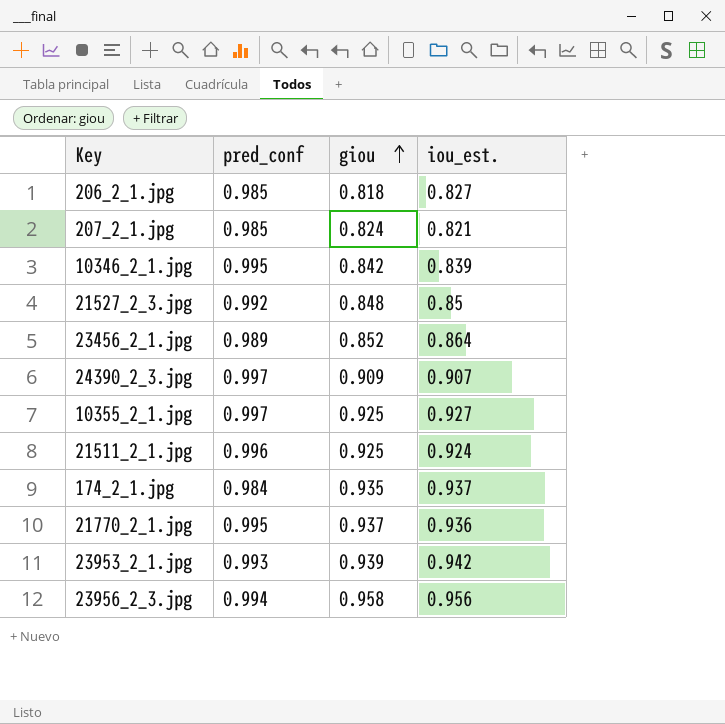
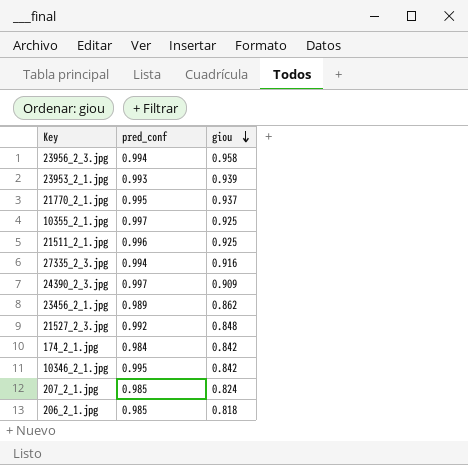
row order: giou ascending -> giou descending
column iou_est. | position: 4 -> none
row 27335_2_3.jpg: none -> 0.994 | 0.916
23456_2_1.jpg | giou: 0.852 -> 0.862
174_2_1.jpg | giou: 0.935 -> 0.842

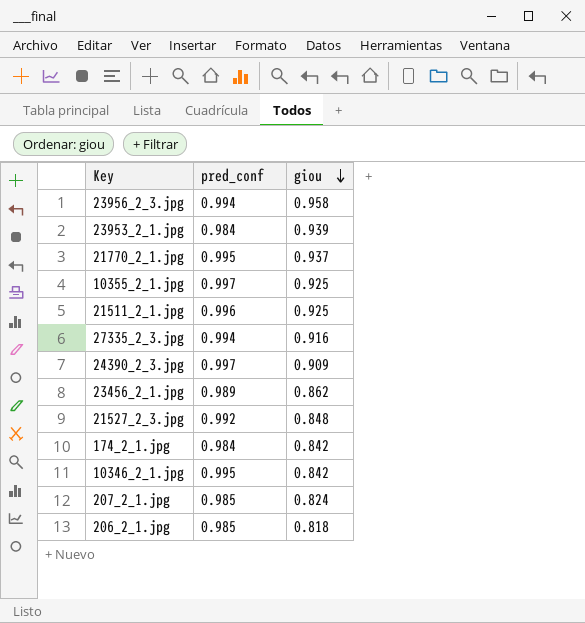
23953_2_1.jpg | pred_conf: 0.993 -> 0.984

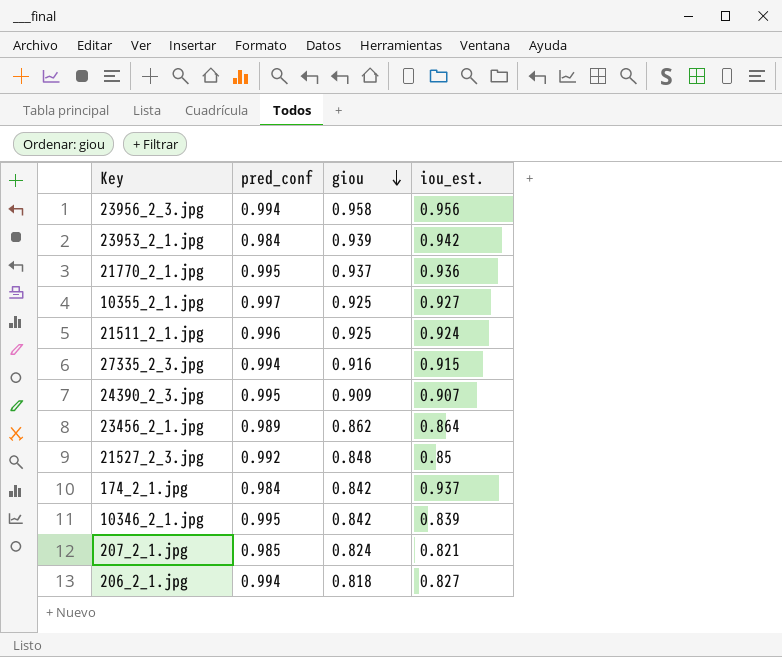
column iou_est. | position: none -> 4
24390_2_3.jpg | pred_conf: 0.997 -> 0.995
206_2_1.jpg | pred_conf: 0.985 -> 0.994

